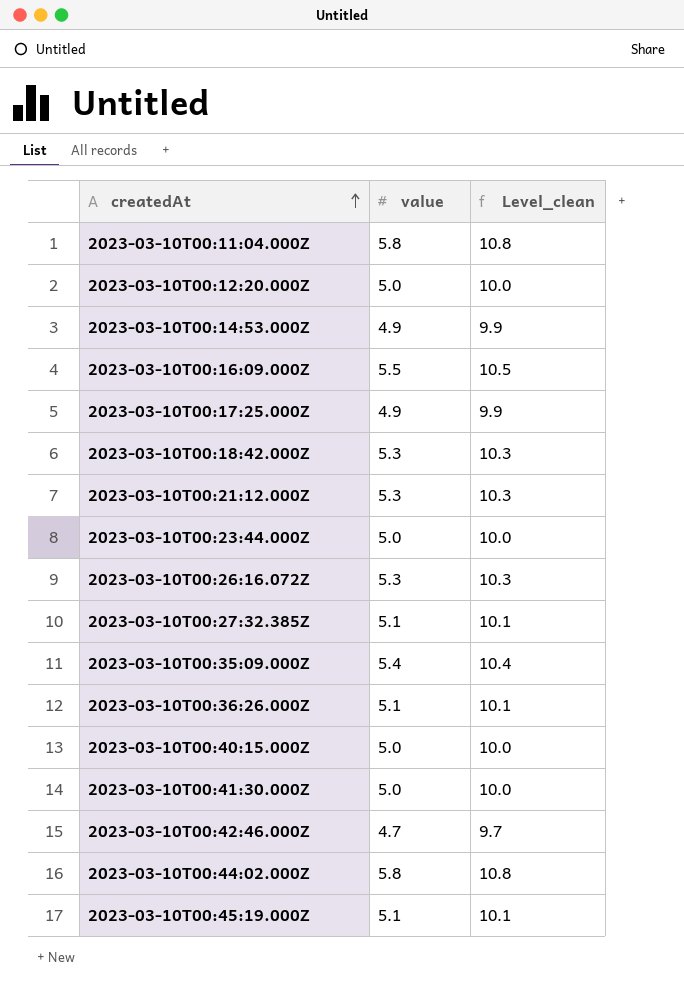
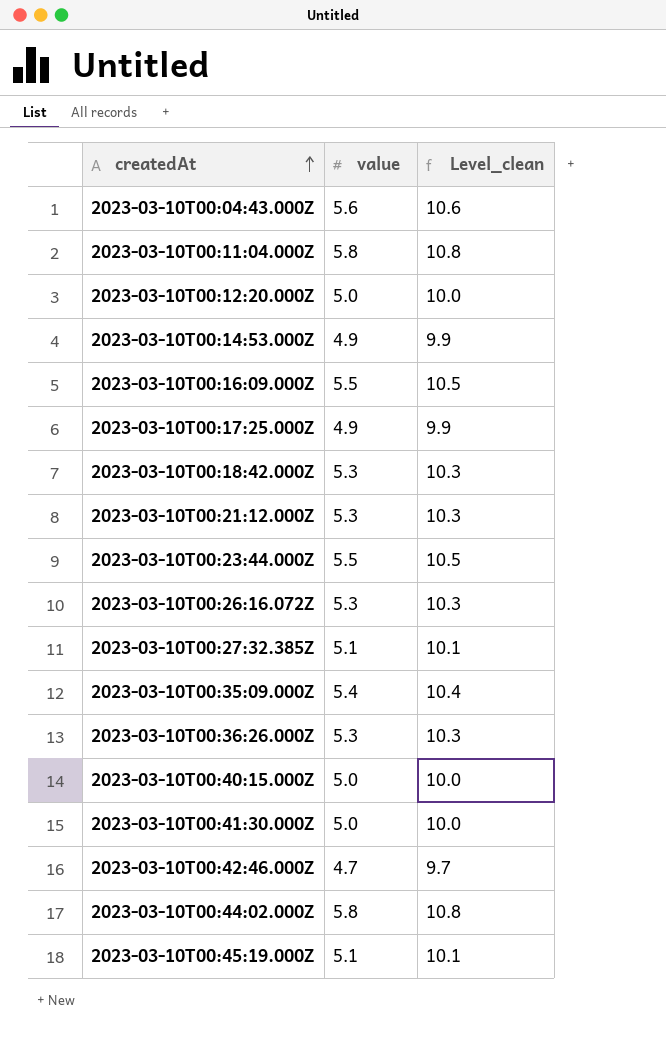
row 2023-03-10T00:04:43.000Z: none -> 5.6 | 10.6
2023-03-10T00:23:44.000Z | value: 5.0 -> 5.5
2023-03-10T00:23:44.000Z | Level_clean: 10.0 -> 10.5
2023-03-10T00:36:26.000Z | value: 5.1 -> 5.3
2023-03-10T00:36:26.000Z | Level_clean: 10.1 -> 10.3

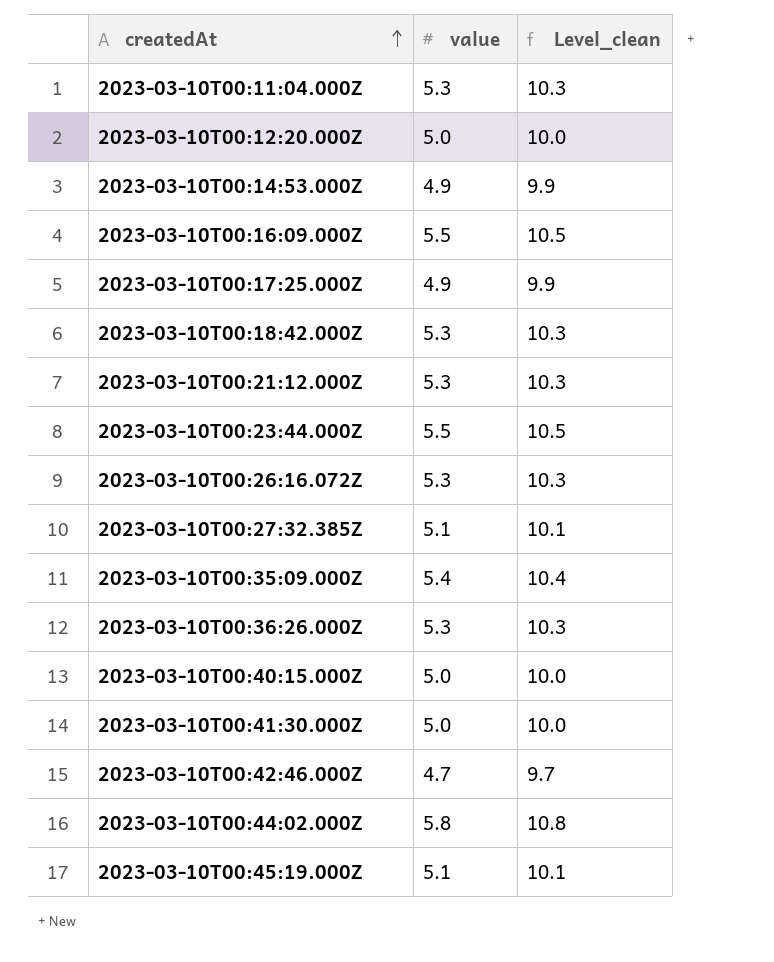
row 2023-03-10T00:04:43.000Z: 5.6 | 10.6 -> none
2023-03-10T00:11:04.000Z | value: 5.8 -> 5.3
2023-03-10T00:11:04.000Z | Level_clean: 10.8 -> 10.3

